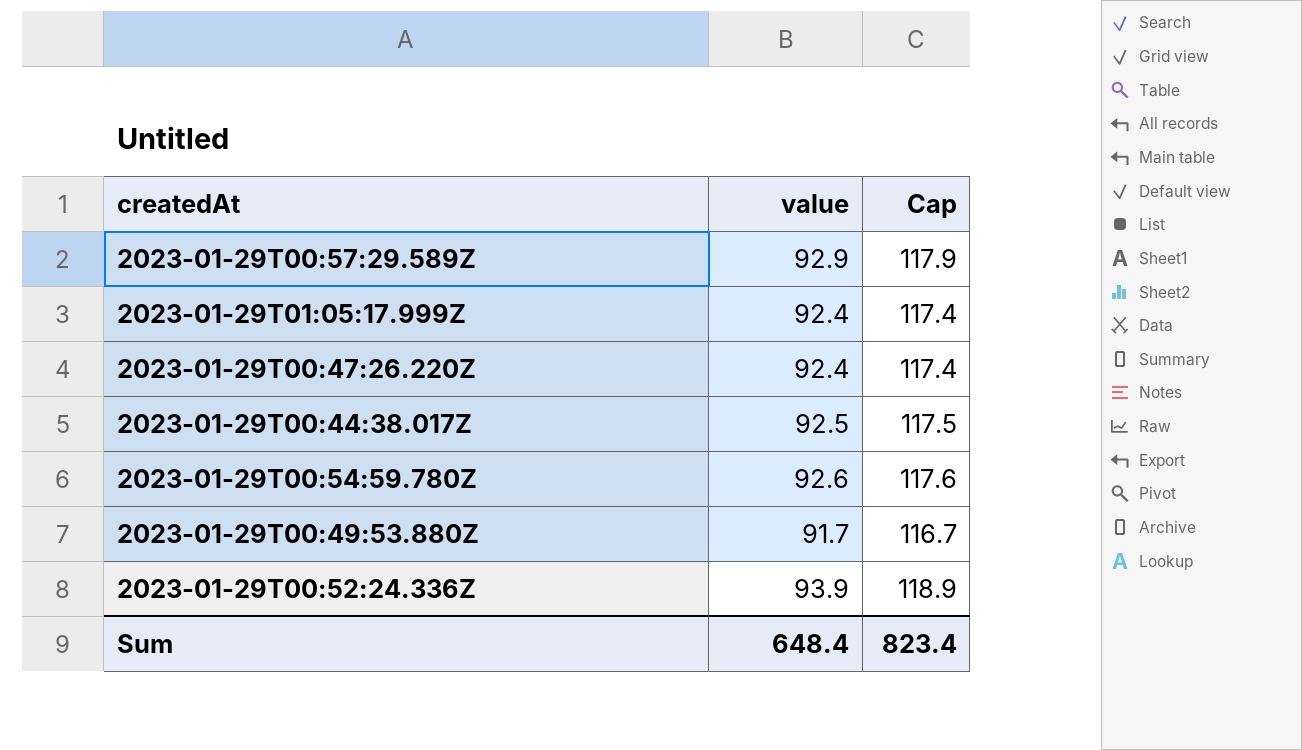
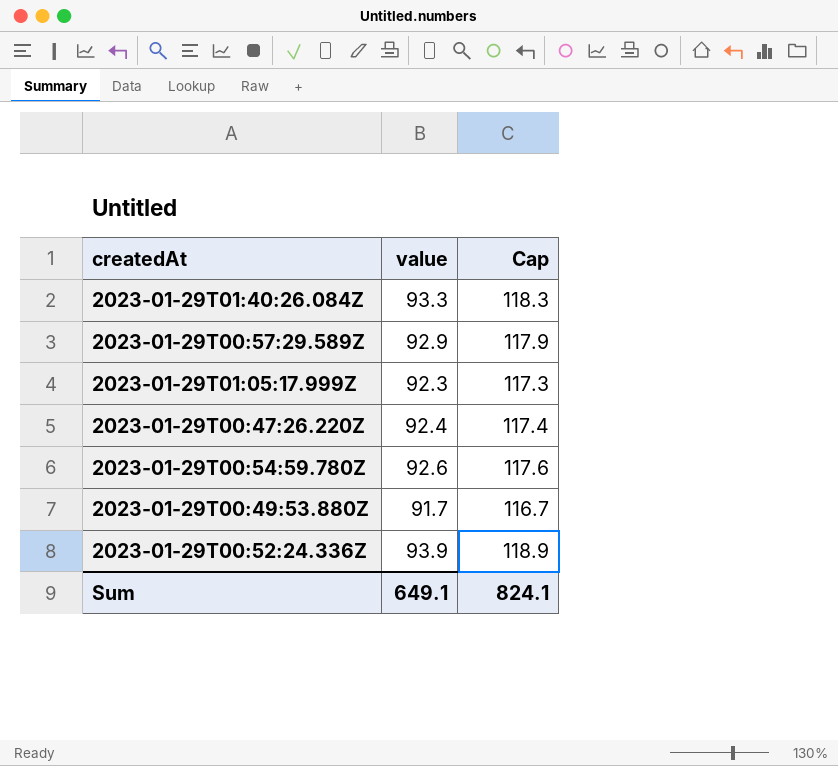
row 2023-01-29T00:44:38.017Z: 92.5 | 117.5 -> none
row 2023-01-29T01:40:26.084Z: none -> 93.3 | 118.3
2023-01-29T01:05:17.999Z | value: 92.4 -> 92.3
2023-01-29T01:05:17.999Z | Cap: 117.4 -> 117.3
Sum | value: 648.4 -> 649.1
Sum | Cap: 823.4 -> 824.1

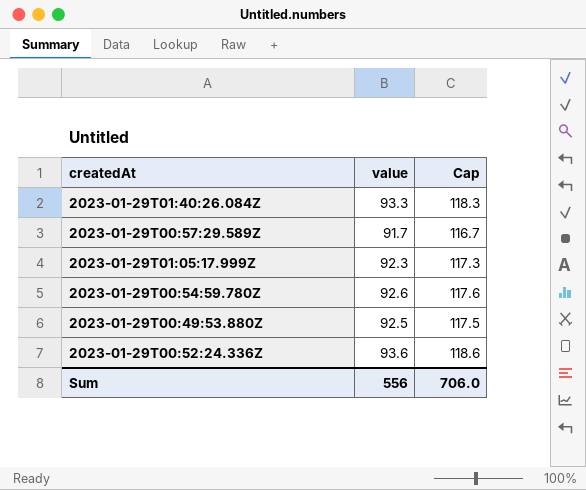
row 2023-01-29T00:47:26.220Z: 92.4 | 117.4 -> none
2023-01-29T00:57:29.589Z | value: 92.9 -> 91.7
2023-01-29T00:57:29.589Z | Cap: 117.9 -> 116.7
2023-01-29T00:49:53.880Z | value: 91.7 -> 92.5
2023-01-29T00:49:53.880Z | Cap: 116.7 -> 117.5
2023-01-29T00:52:24.336Z | value: 93.9 -> 93.6
2023-01-29T00:52:24.336Z | Cap: 118.9 -> 118.6
Sum | value: 649.1 -> 556
Sum | Cap: 824.1 -> 706.0

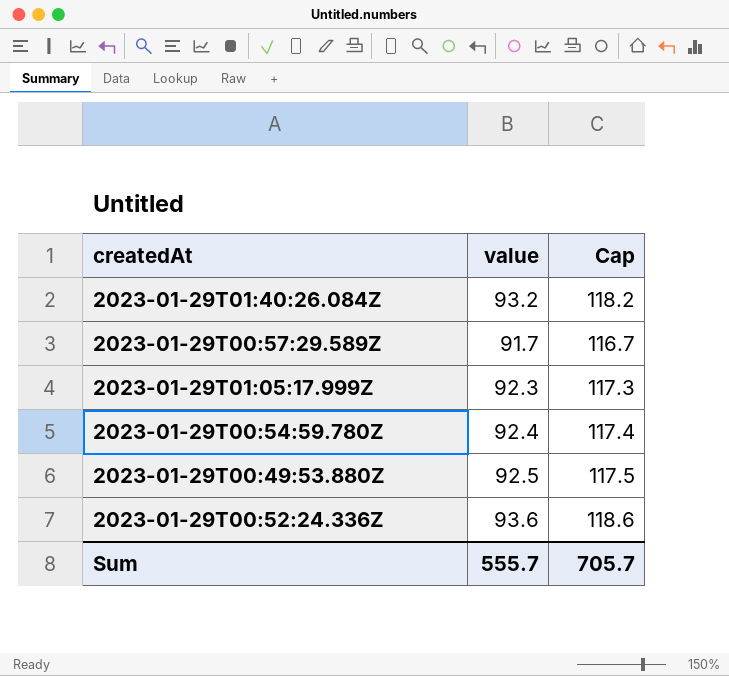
2023-01-29T01:40:26.084Z | value: 93.3 -> 93.2
2023-01-29T01:40:26.084Z | Cap: 118.3 -> 118.2
2023-01-29T00:54:59.780Z | value: 92.6 -> 92.4
2023-01-29T00:54:59.780Z | Cap: 117.6 -> 117.4
Sum | value: 556 -> 555.7
Sum | Cap: 706.0 -> 705.7

